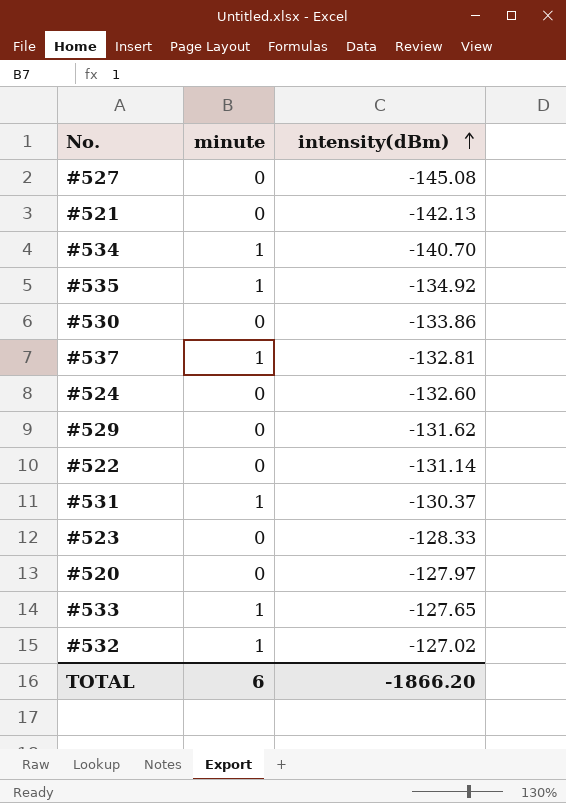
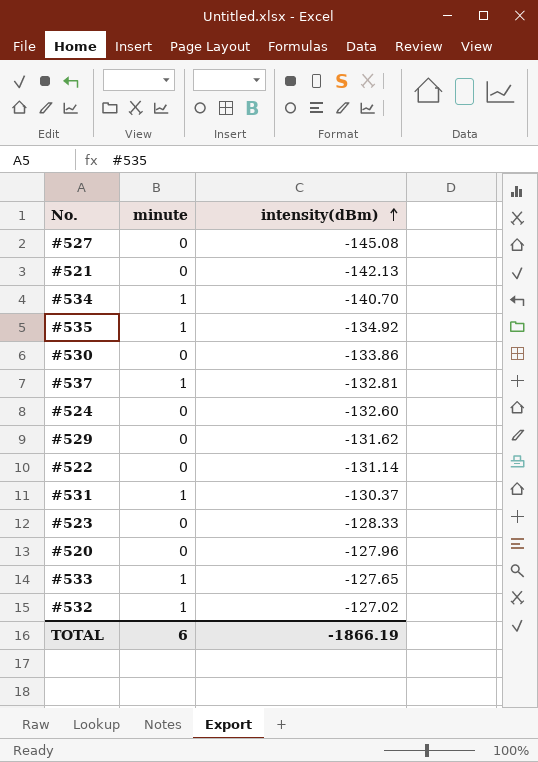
#520 | intensity(dBm): -127.97 -> -127.96
TOTAL | intensity(dBm): -1866.20 -> -1866.19

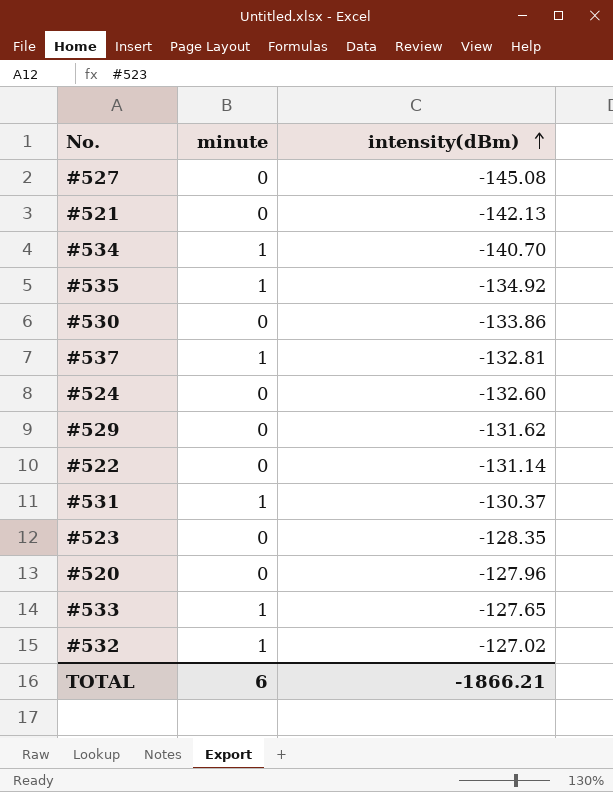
#523 | intensity(dBm): -128.33 -> -128.35
TOTAL | intensity(dBm): -1866.19 -> -1866.21

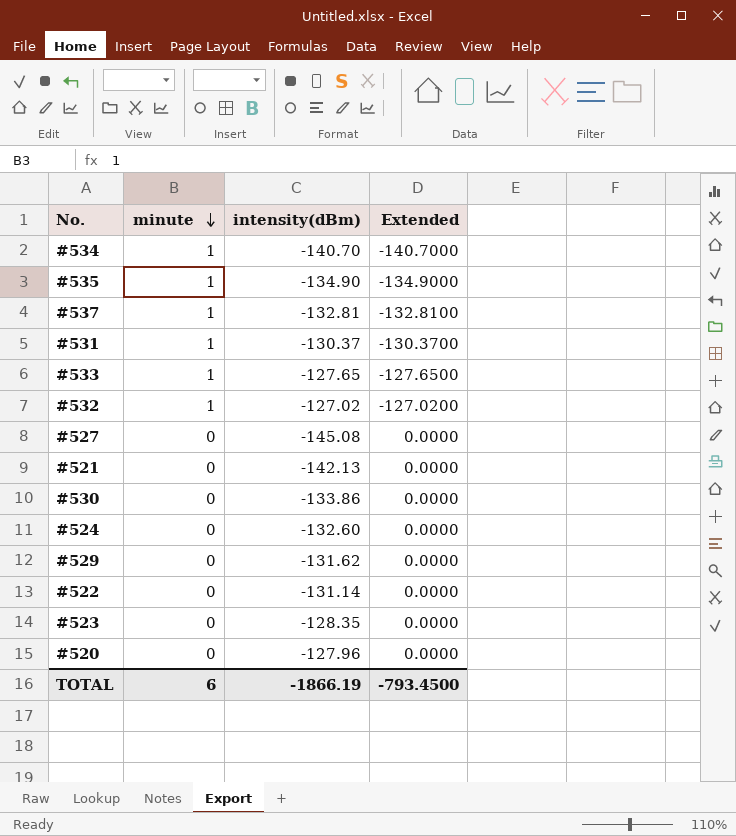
row order: intensity(dBm) ascending -> minute descending
column Extended | formula: none -> [minute] * [intensity(dBm)]
#535 | intensity(dBm): -134.92 -> -134.90
TOTAL | intensity(dBm): -1866.21 -> -1866.19

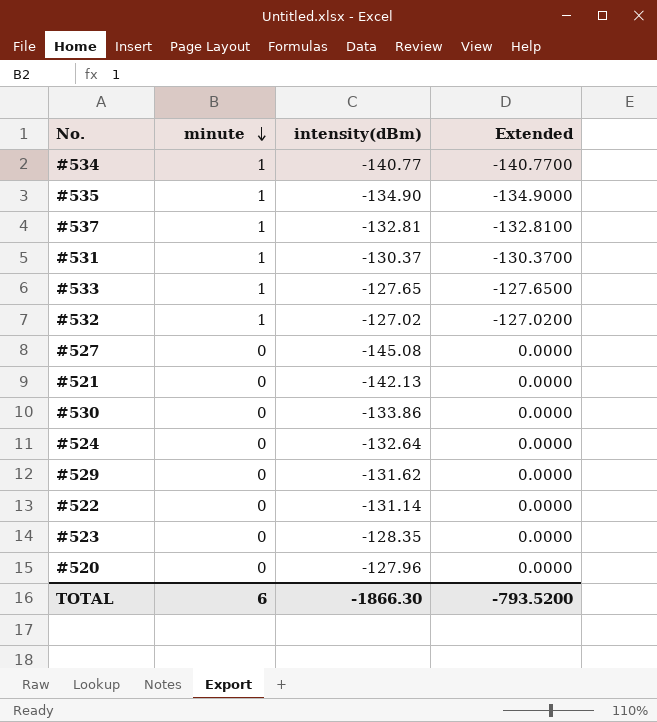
#534 | intensity(dBm): -140.70 -> -140.77
#534 | Extended: -140.7000 -> -140.7700
#524 | intensity(dBm): -132.60 -> -132.64
TOTAL | intensity(dBm): -1866.19 -> -1866.30
TOTAL | Extended: -793.4500 -> -793.5200

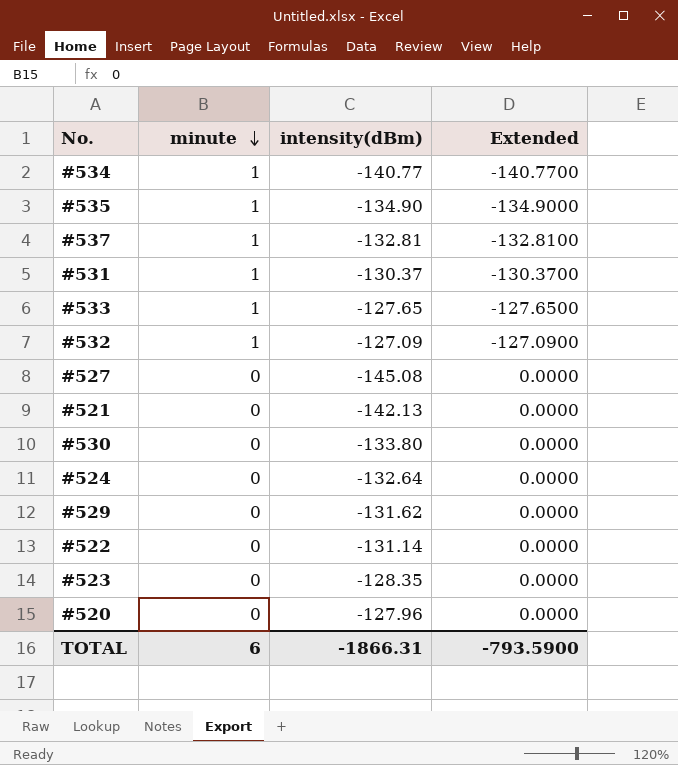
#532 | intensity(dBm): -127.02 -> -127.09
#532 | Extended: -127.0200 -> -127.0900
#530 | intensity(dBm): -133.86 -> -133.80
TOTAL | intensity(dBm): -1866.30 -> -1866.31
TOTAL | Extended: -793.5200 -> -793.5900

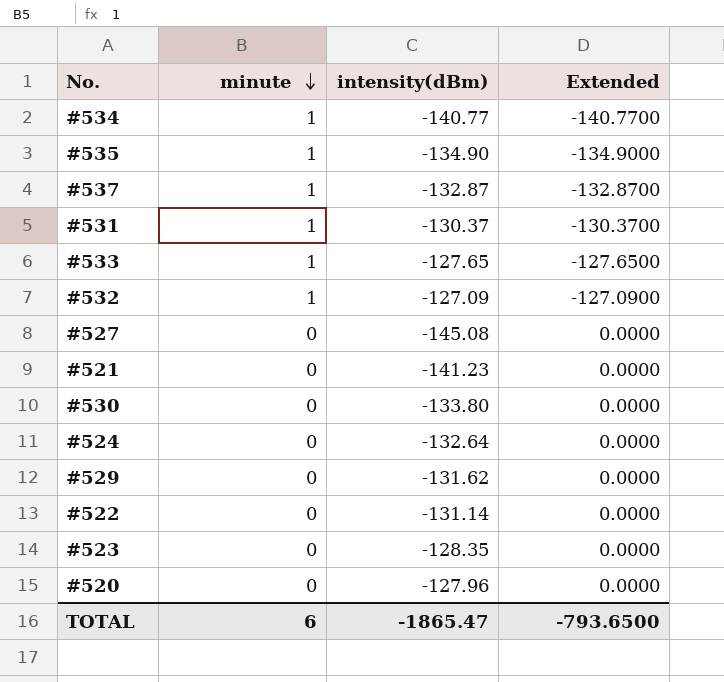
#537 | intensity(dBm): -132.81 -> -132.87
#537 | Extended: -132.8100 -> -132.8700
#521 | intensity(dBm): -142.13 -> -141.23
TOTAL | intensity(dBm): -1866.31 -> -1865.47
TOTAL | Extended: -793.5900 -> -793.6500

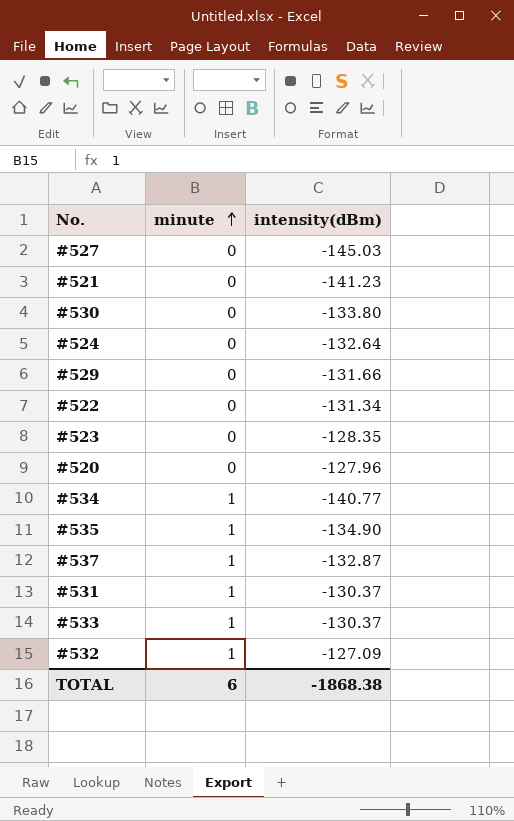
row order: minute descending -> minute ascending
column Extended | formula: [minute] * [intensity(dBm)] -> none
#527 | intensity(dBm): -145.08 -> -145.03
#529 | intensity(dBm): -131.62 -> -131.66
#522 | intensity(dBm): -131.14 -> -131.34
#533 | intensity(dBm): -127.65 -> -130.37
TOTAL | intensity(dBm): -1865.47 -> -1868.38

